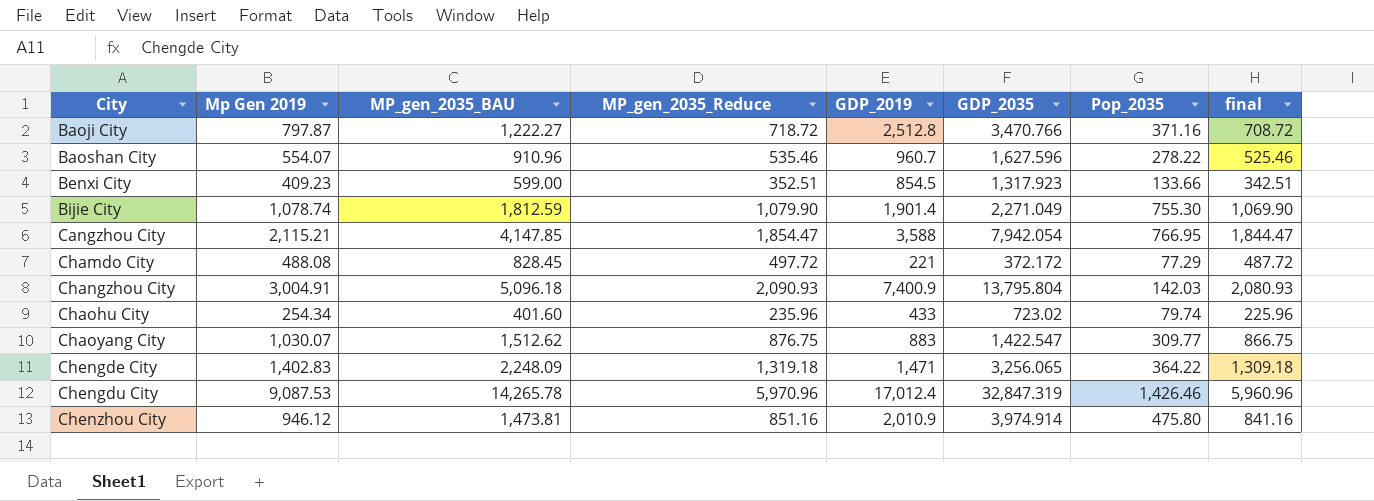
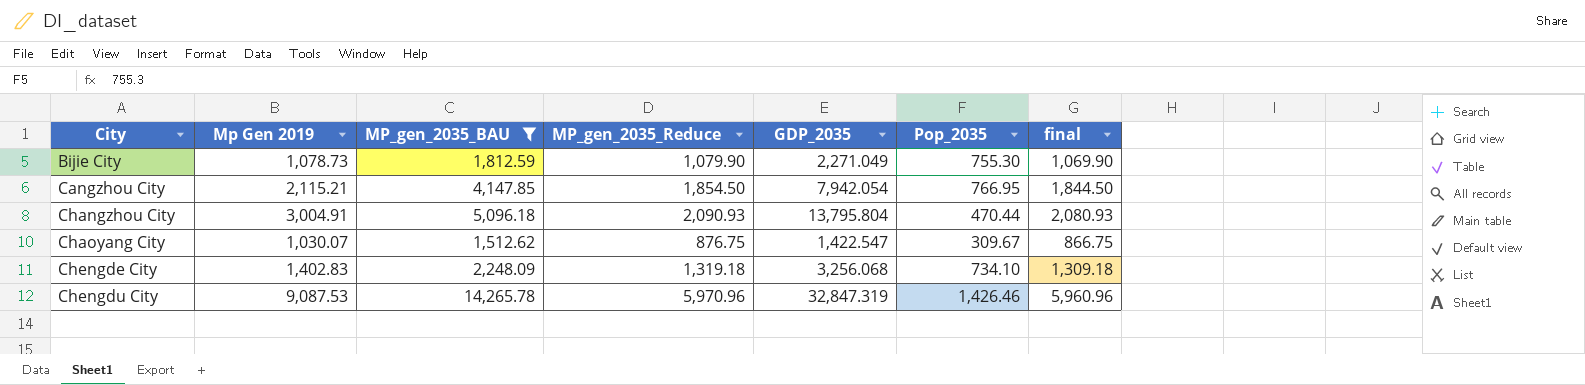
filter: none -> MP_gen_2035_BAU >= 1,512.62
column GDP_2019 | position: 5 -> none
Bijie City | Mp Gen 2019: 1,078.74 -> 1,078.73
Cangzhou City | MP_gen_2035_Reduce: 1,854.47 -> 1,854.50
Cangzhou City | final: 1,844.47 -> 1,844.50
Changzhou City | Pop_2035: 142.03 -> 470.44
Chaoyang City | Pop_2035: 309.77 -> 309.67
Chengde City | GDP_2035: 3,256.065 -> 3,256.068
Chengde City | Pop_2035: 364.22 -> 734.10

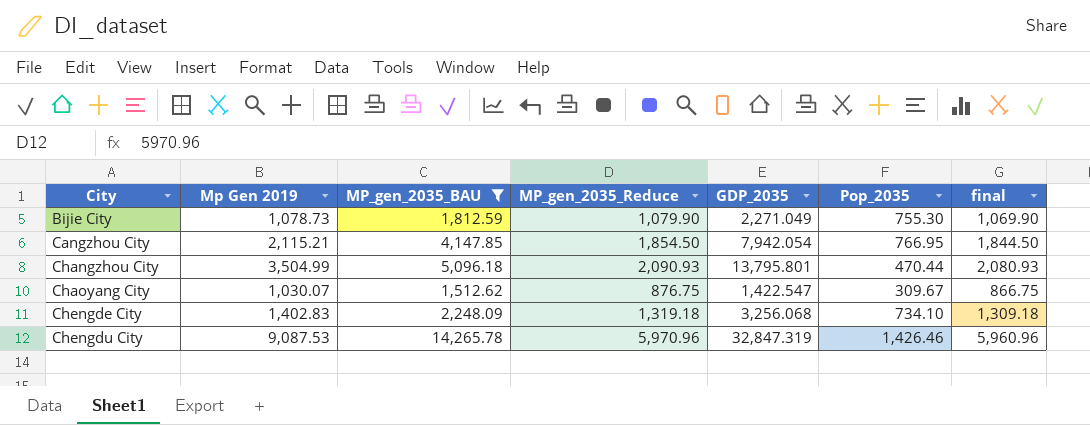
Changzhou City | Mp Gen 2019: 3,004.91 -> 3,504.99
Changzhou City | GDP_2035: 13,795.804 -> 13,795.801

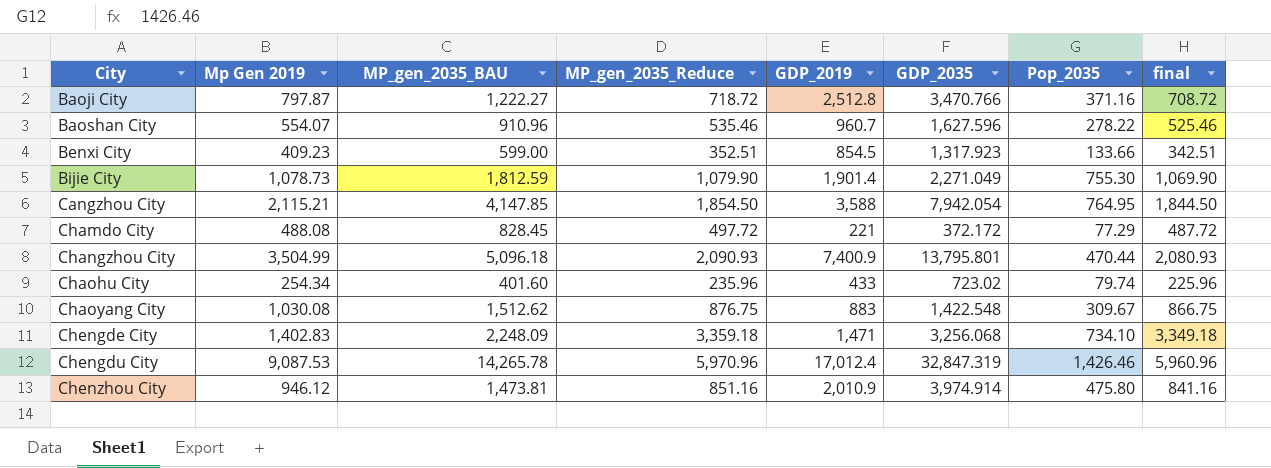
filter: MP_gen_2035_BAU >= 1,512.62 -> none
column GDP_2019 | position: none -> 5
Cangzhou City | Pop_2035: 766.95 -> 764.95
Chaoyang City | Mp Gen 2019: 1,030.07 -> 1,030.08
Chaoyang City | GDP_2035: 1,422.547 -> 1,422.548
Chengde City | MP_gen_2035_Reduce: 1,319.18 -> 3,359.18
Chengde City | final: 1,309.18 -> 3,349.18

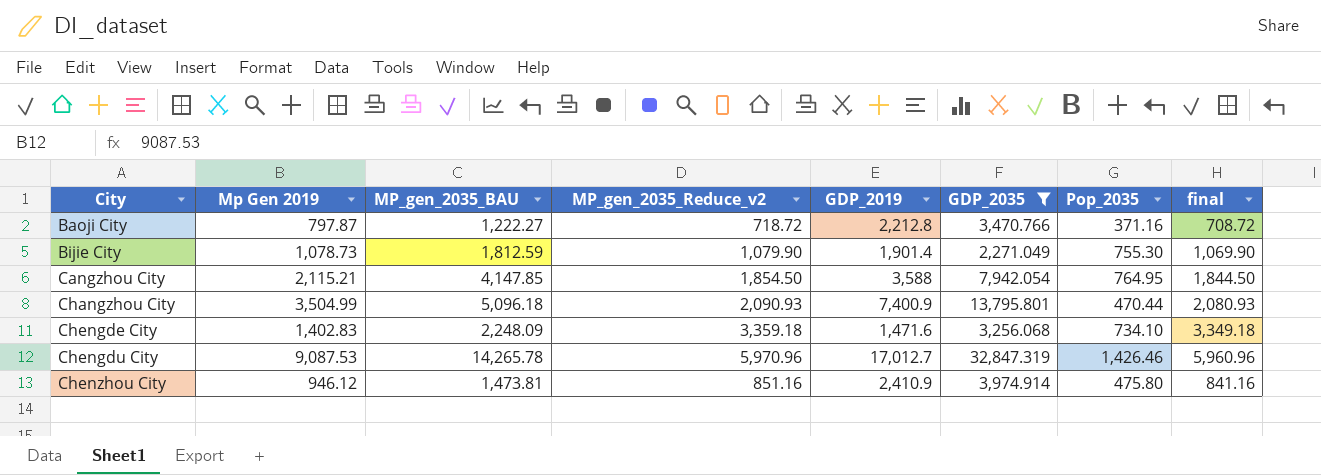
filter: none -> GDP_2035 >= 2,271.049
column name: MP_gen_2035_Reduce -> MP_gen_2035_Reduce_v2
Baoji City | GDP_2019: 2,512.8 -> 2,212.8
Chengde City | GDP_2019: 1,471 -> 1,471.6
Chengdu City | GDP_2019: 17,012.4 -> 17,012.7
Chenzhou City | GDP_2019: 2,010.9 -> 2,410.9

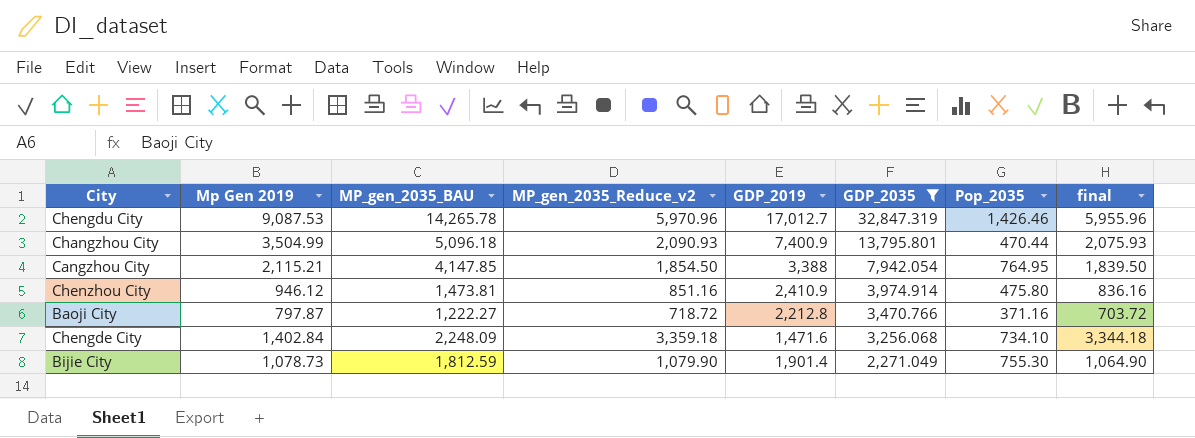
row order: City ascending -> GDP_2035 descending
column final | formula: [MP_gen_2035_Reduce_v2] - 10 -> [MP_gen_2035_Reduce_v2] - 15
Cangzhou City | GDP_2019: 3,588 -> 3,388
Chengde City | Mp Gen 2019: 1,402.83 -> 1,402.84

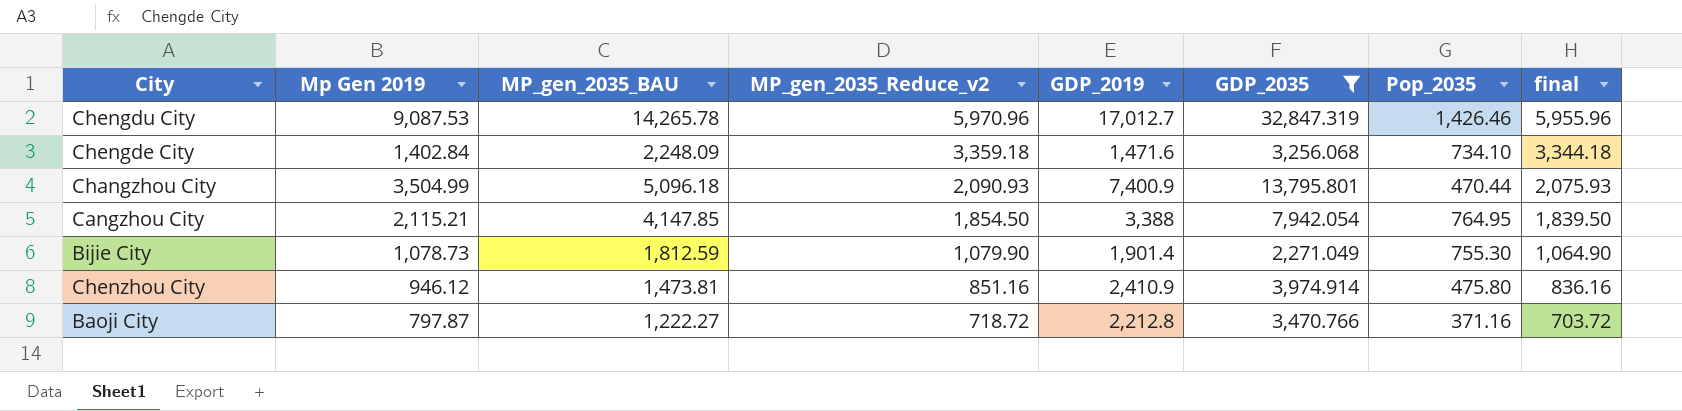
row order: GDP_2035 descending -> MP_gen_2035_Reduce_v2 descending

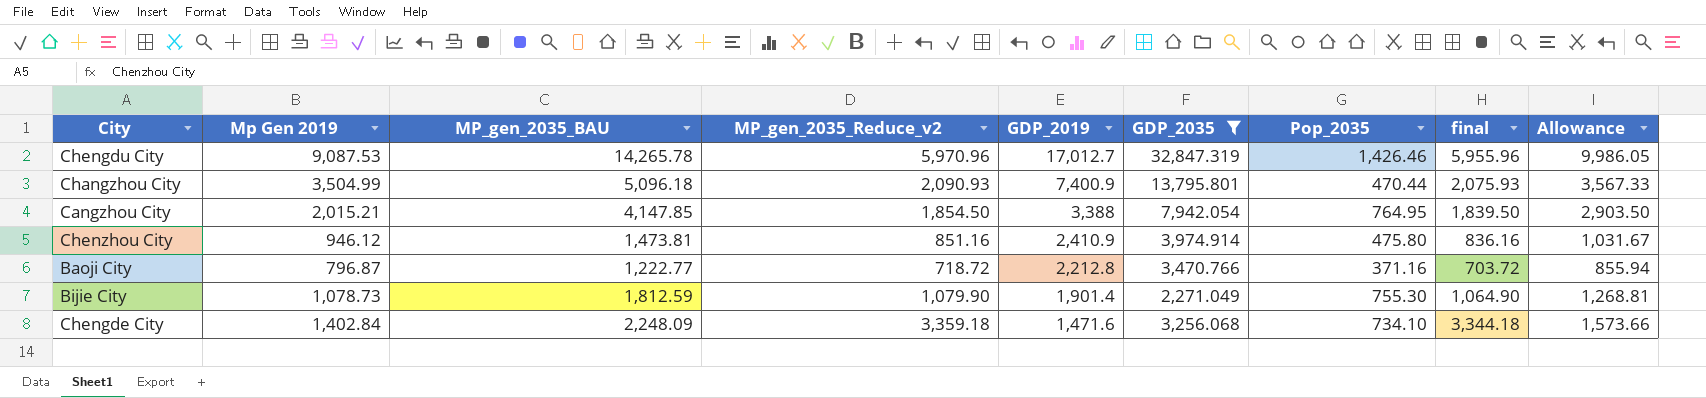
row order: MP_gen_2035_Reduce_v2 descending -> GDP_2019 descending
column Allowance | formula: none -> [MP_gen_2035_BAU] * 0.7
Cangzhou City | Mp Gen 2019: 2,115.21 -> 2,015.21
Baoji City | Mp Gen 2019: 797.87 -> 796.87
Baoji City | MP_gen_2035_BAU: 1,222.27 -> 1,222.77

